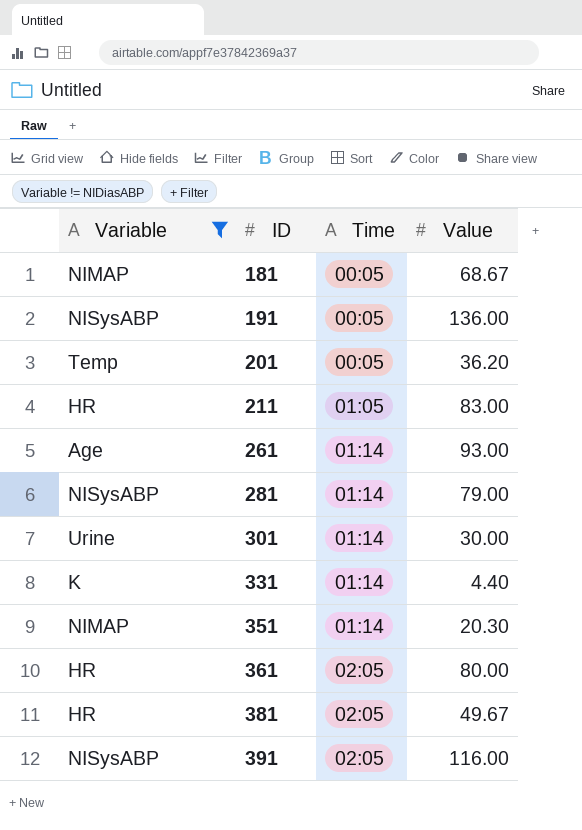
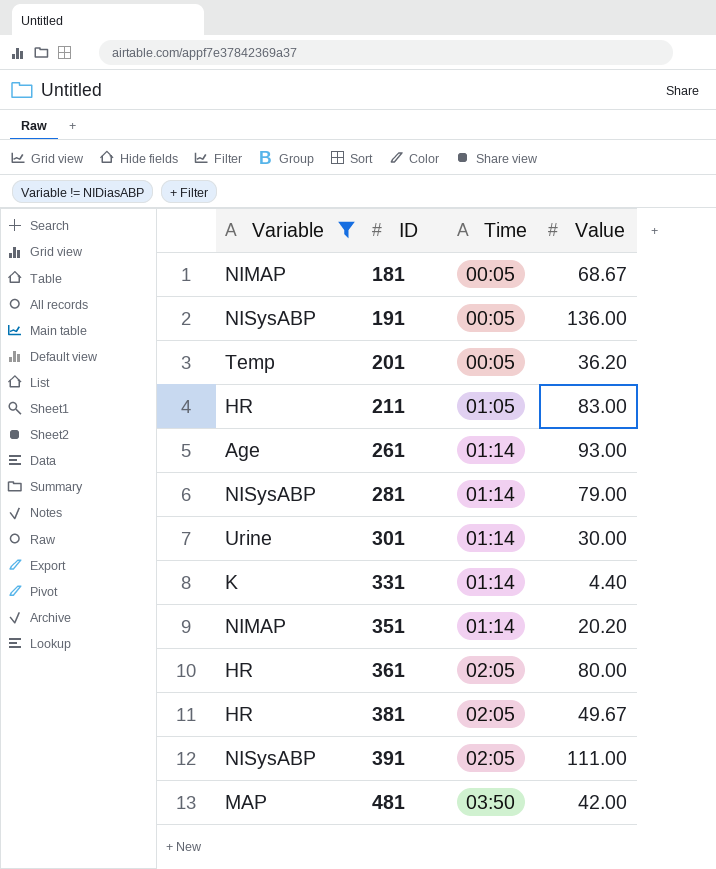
351 | Value: 20.30 -> 20.20
391 | Value: 116.00 -> 111.00
row 481: none -> MAP | 03:50 | 42.00

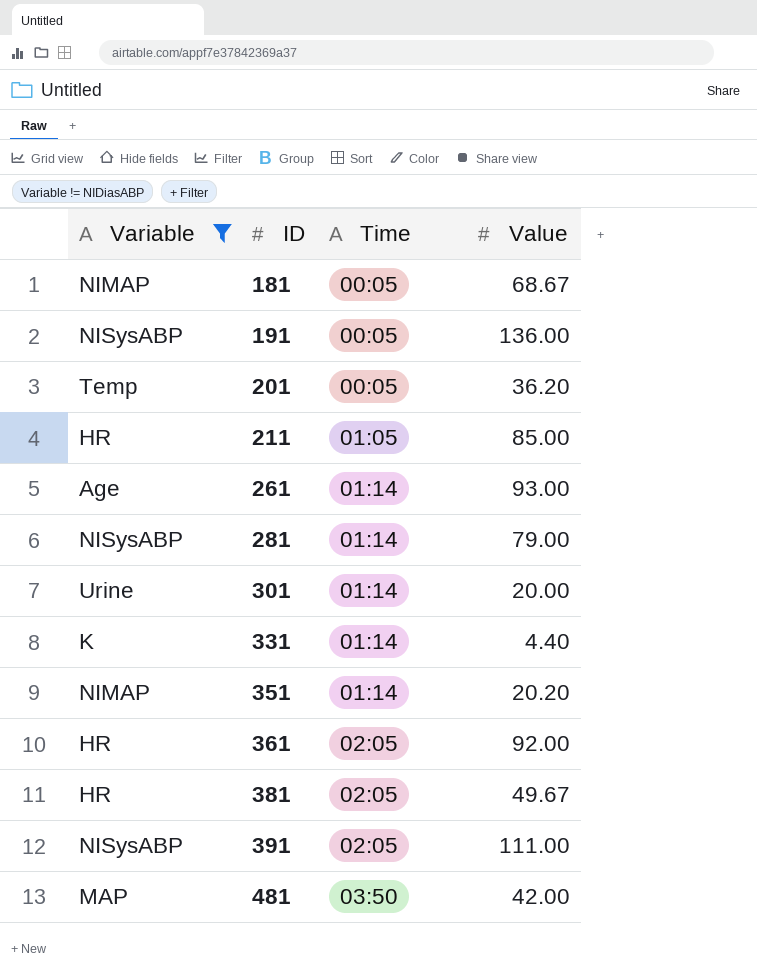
211 | Value: 83.00 -> 85.00
301 | Value: 30.00 -> 20.00
361 | Value: 80.00 -> 92.00

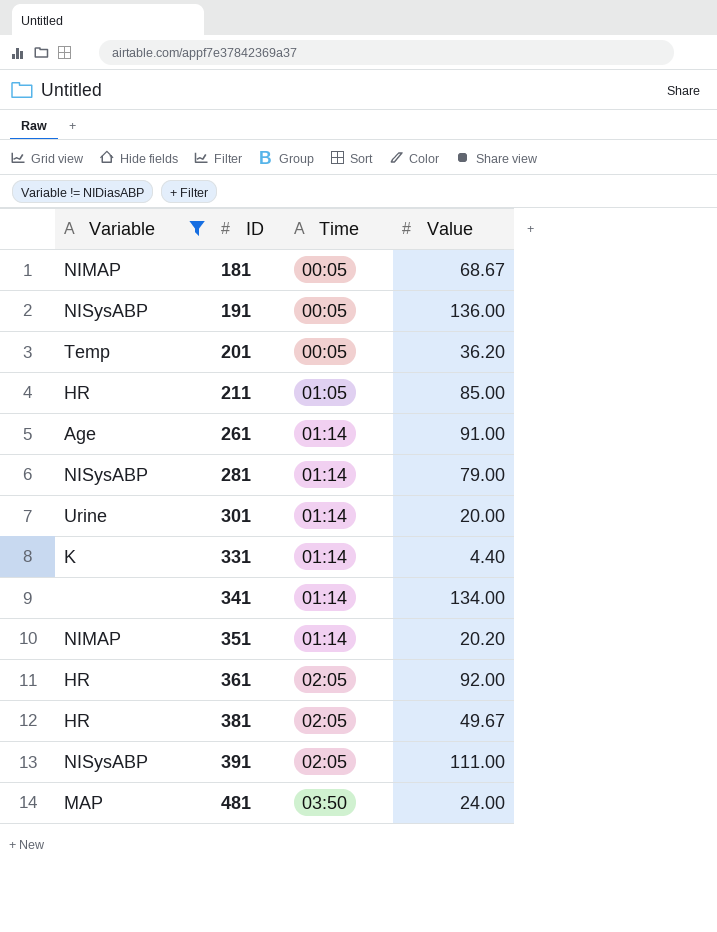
261 | Value: 93.00 -> 91.00
row 341: none -> none | 01:14 | 134.00
481 | Value: 42.00 -> 24.00

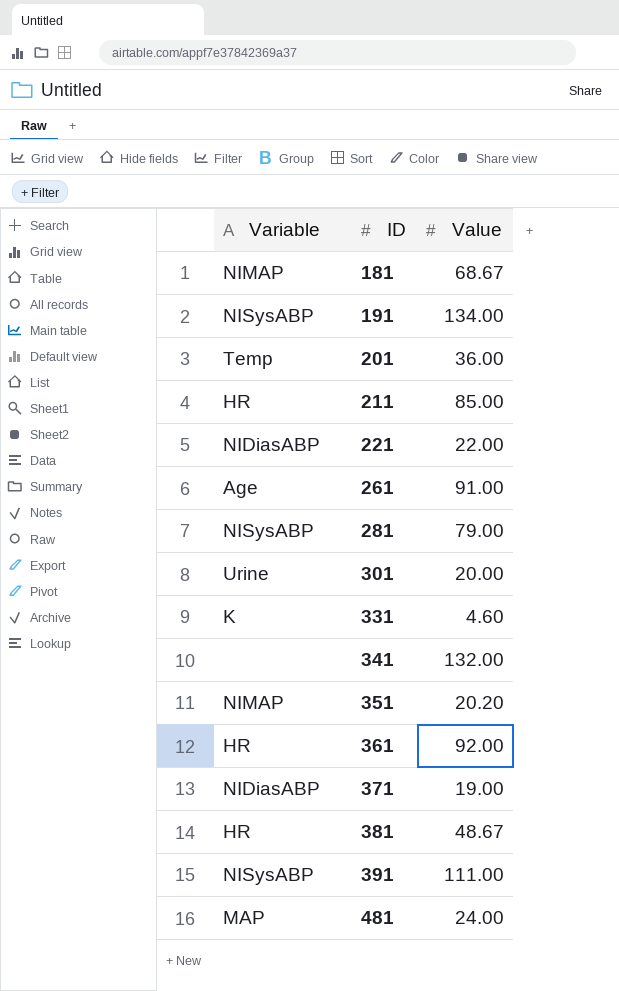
filter: Variable != NIDiasABP -> none
column Time | position: 3 -> none
191 | Value: 136.00 -> 134.00
201 | Value: 36.20 -> 36.00
331 | Value: 4.40 -> 4.60
341 | Value: 134.00 -> 132.00
381 | Value: 49.67 -> 48.67

